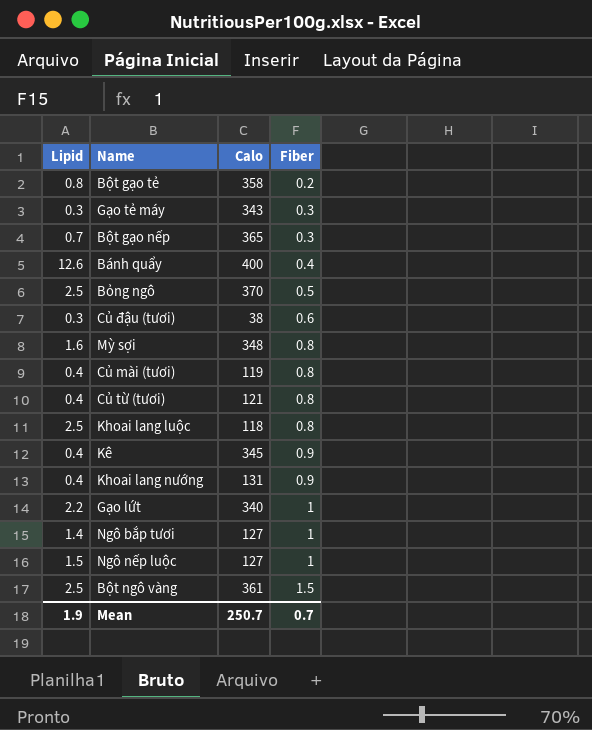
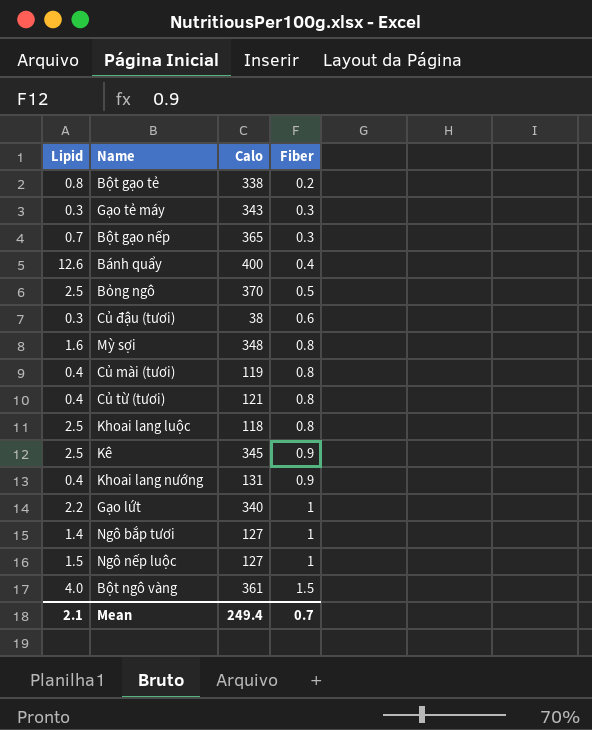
Bột gạo tẻ | Calo: 358 -> 338
Kê | Lipid: 0.4 -> 2.5
Bột ngô vàng | Lipid: 2.5 -> 4.0
Mean | Lipid: 1.9 -> 2.1
Mean | Calo: 250.7 -> 249.4

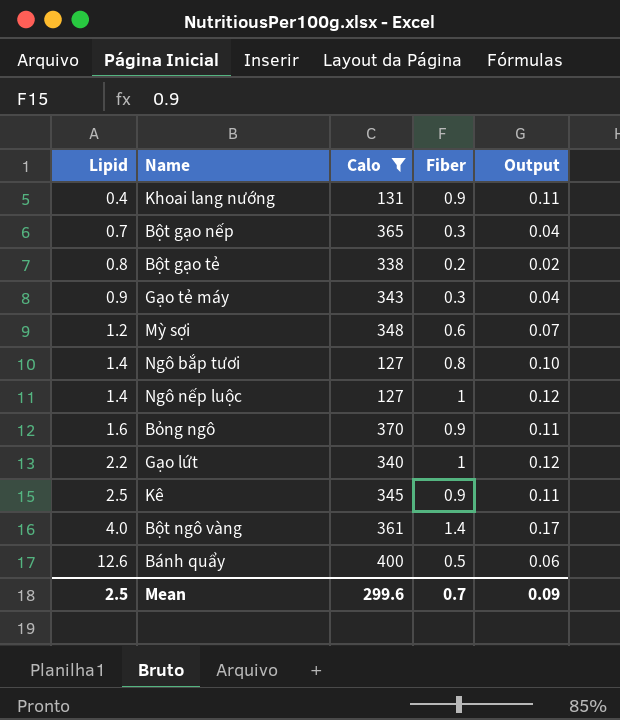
filter: none -> Calo >= 127
row order: Fiber ascending -> Lipid ascending
column Output | formula: none -> [Fiber] * 0.12
Gạo tẻ máy | Lipid: 0.3 -> 0.9
Mỳ sợi | Lipid: 1.6 -> 1.2
Mỳ sợi | Fiber: 0.8 -> 0.6
Ngô bắp tươi | Fiber: 1 -> 0.8
Ngô nếp luộc | Lipid: 1.5 -> 1.4
Bỏng ngô | Lipid: 2.5 -> 1.6
Bỏng ngô | Fiber: 0.5 -> 0.9
Bột ngô vàng | Fiber: 1.5 -> 1.4
Bánh quẩy | Fiber: 0.4 -> 0.5
Mean | Lipid: 2.1 -> 2.5
Mean | Calo: 249.4 -> 299.6

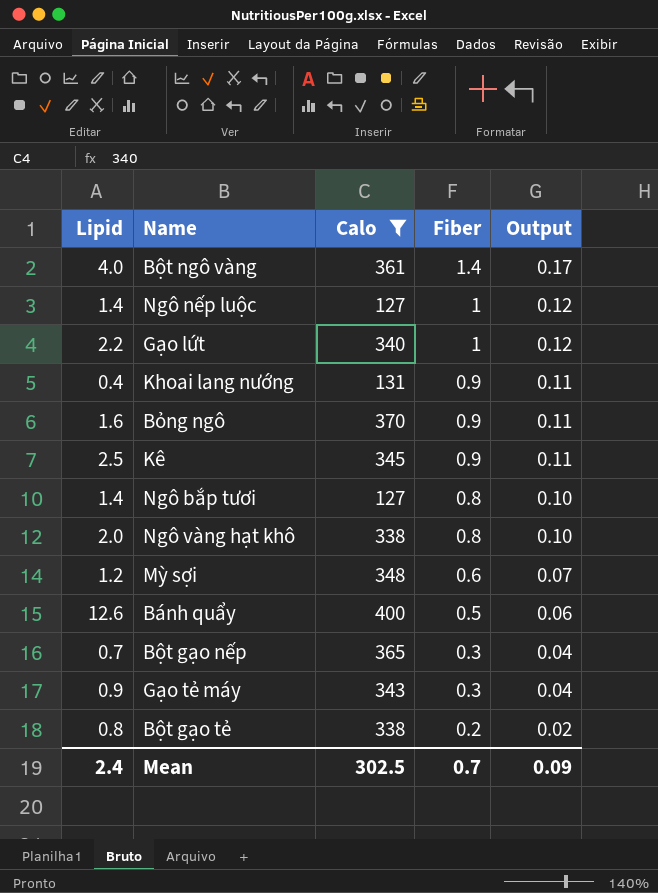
row order: Lipid ascending -> Fiber descending
row Ngô vàng hạt khô: none -> 2.0 | 338 | 0.8 | 0.10
Mean | Lipid: 2.5 -> 2.4
Mean | Calo: 299.6 -> 302.5

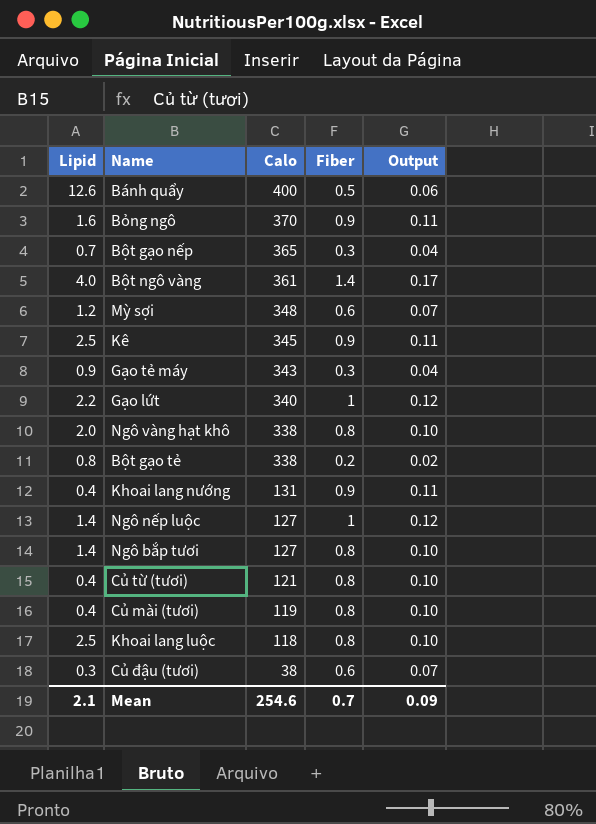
filter: Calo >= 127 -> none
row order: Fiber descending -> Calo descending
Mean | Lipid: 2.4 -> 2.1
Mean | Calo: 302.5 -> 254.6

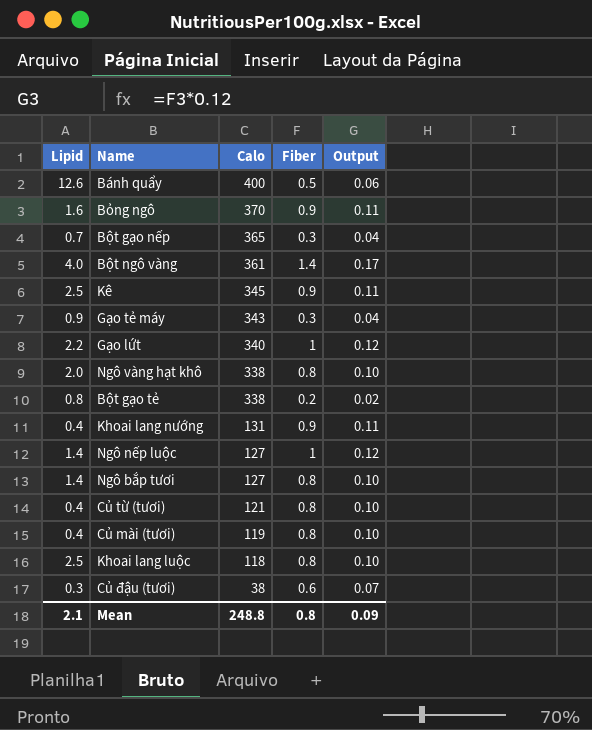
row Mỳ sợi: 1.2 | 348 | 0.6 | 0.07 -> none
Mean | Calo: 254.6 -> 248.8
Mean | Fiber: 0.7 -> 0.8

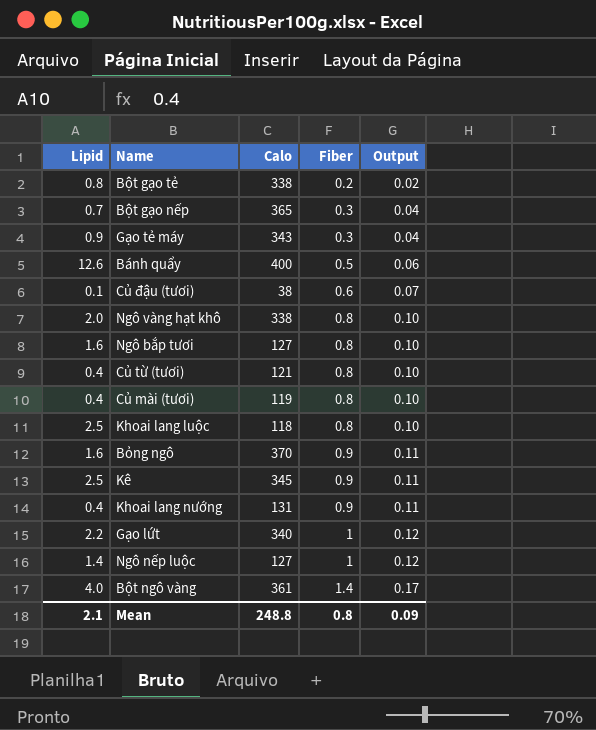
row order: Calo descending -> Fiber ascending
Củ đậu (tươi) | Lipid: 0.3 -> 0.1
Ngô bắp tươi | Lipid: 1.4 -> 1.6

